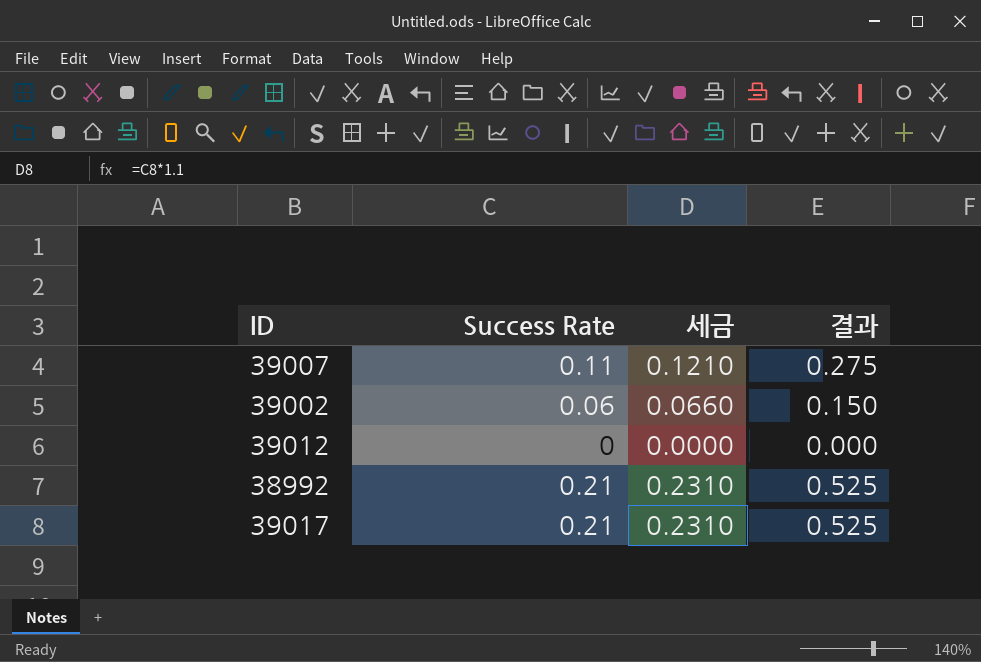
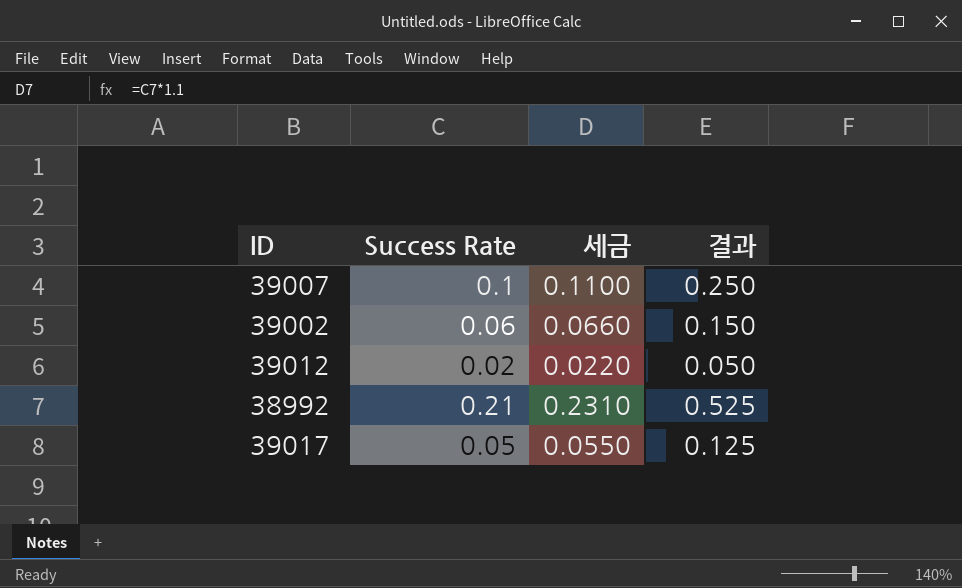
39007 | Success Rate: 0.11 -> 0.1
39007 | 세금: 0.1210 -> 0.1100
39007 | 결과: 0.275 -> 0.250
39012 | Success Rate: 0 -> 0.02
39012 | 세금: 0.0000 -> 0.0220
39012 | 결과: 0.000 -> 0.050
39017 | Success Rate: 0.21 -> 0.05
39017 | 세금: 0.2310 -> 0.0550
39017 | 결과: 0.525 -> 0.125

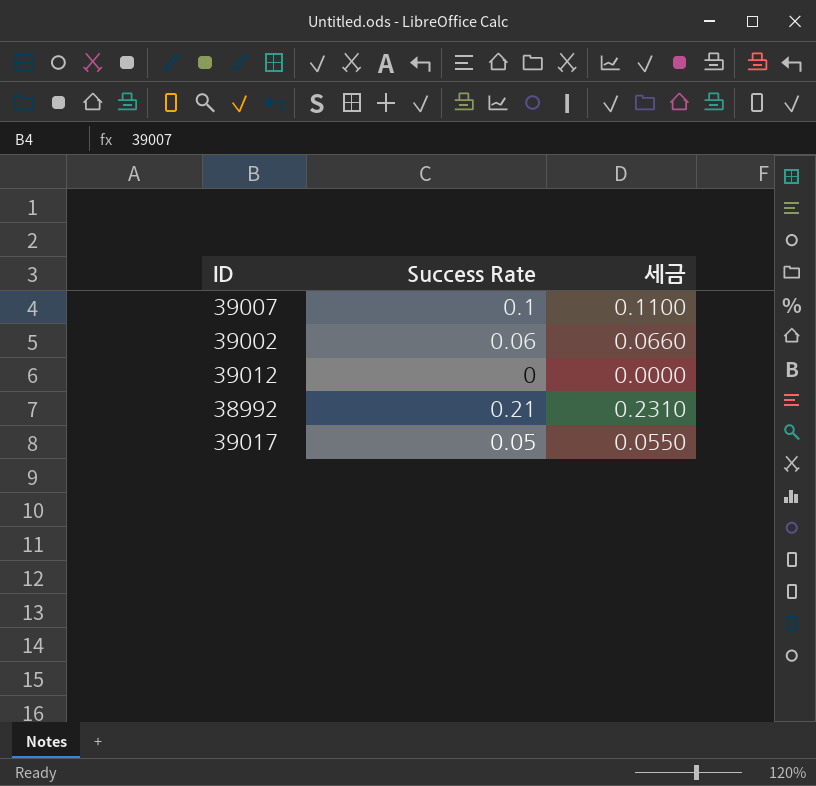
column 결과 | formula: [Success Rate] * 2.5 -> none
39012 | Success Rate: 0.02 -> 0
39012 | 세금: 0.0220 -> 0.0000

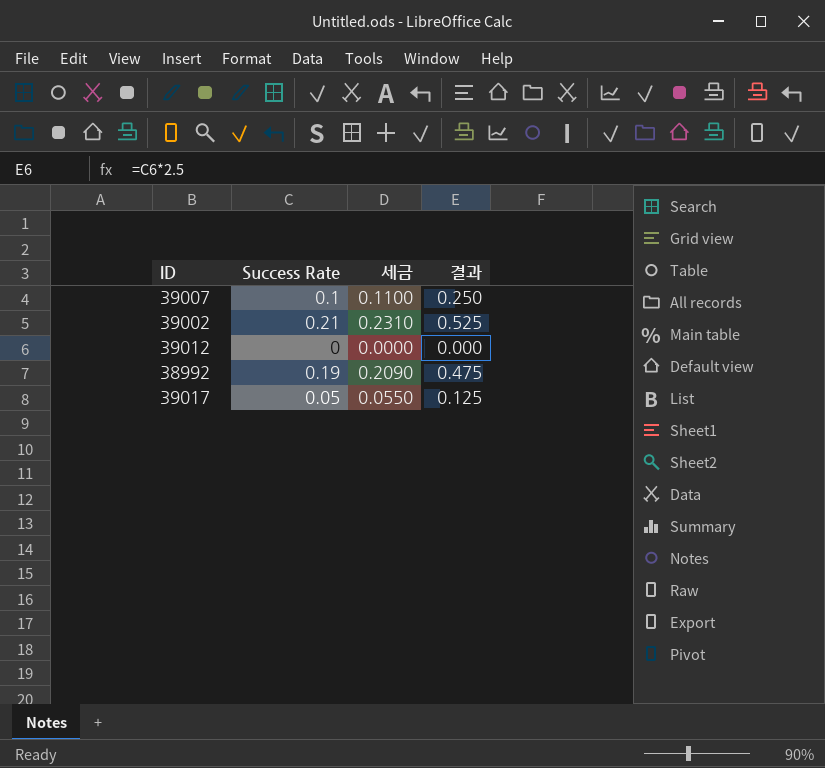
column 결과 | formula: none -> [Success Rate] * 2.5
39002 | Success Rate: 0.06 -> 0.21
39002 | 세금: 0.0660 -> 0.2310
38992 | Success Rate: 0.21 -> 0.19
38992 | 세금: 0.2310 -> 0.2090

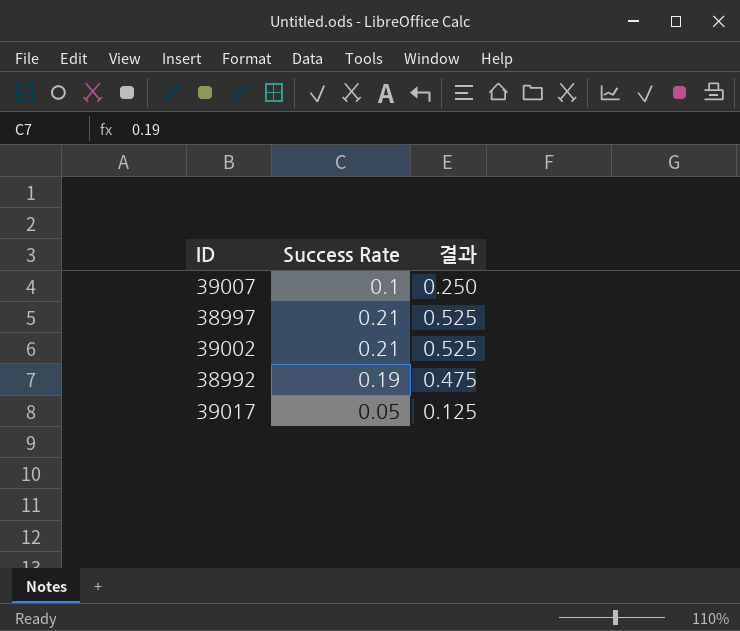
column 세금 | formula: [Success Rate] * 1.1 -> none
row 39012: 0 | 0.0000 | 0.000 -> none
row 38997: none -> 0.21 | 0.525

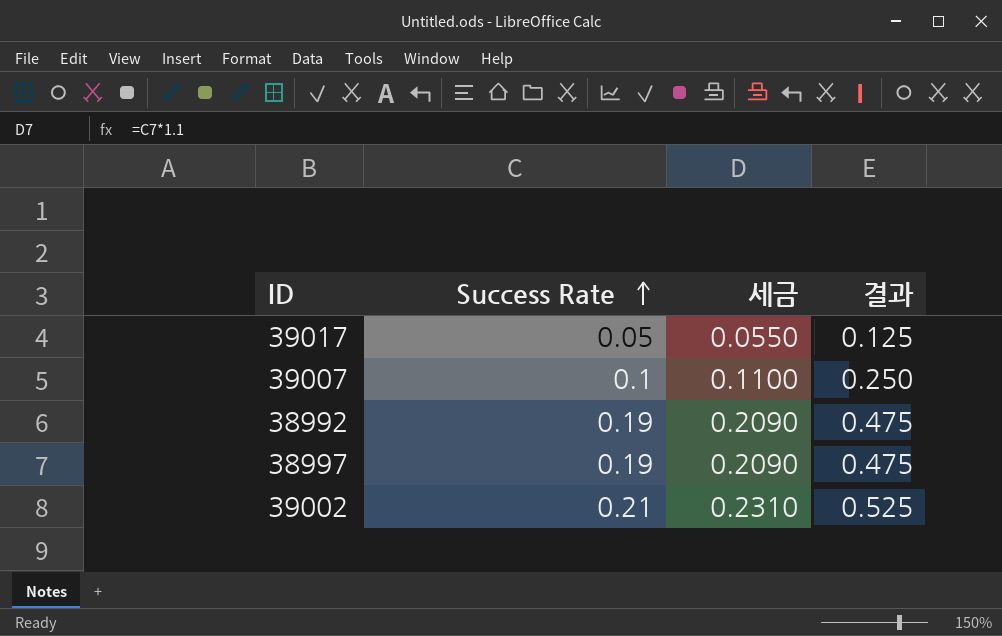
row order: none -> Success Rate ascending
column 세금 | formula: none -> [Success Rate] * 1.1
38997 | Success Rate: 0.21 -> 0.19
38997 | 결과: 0.525 -> 0.475

